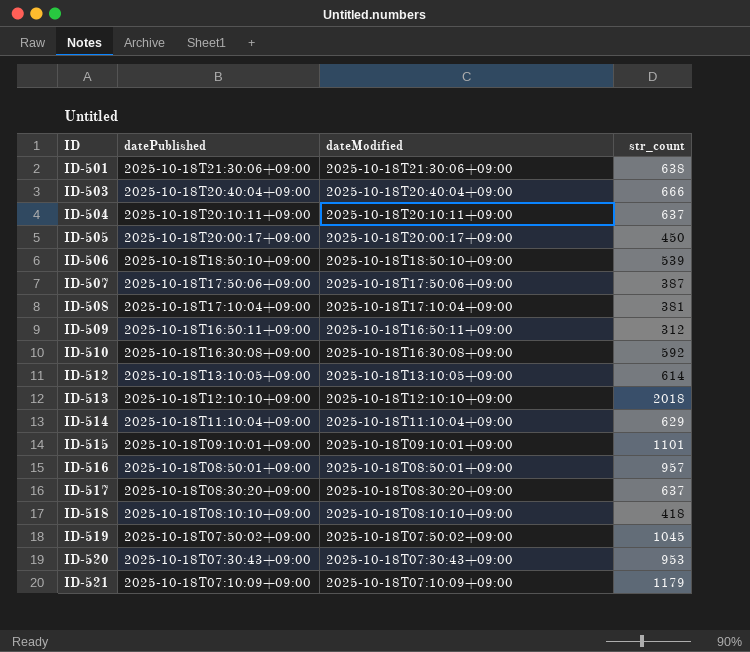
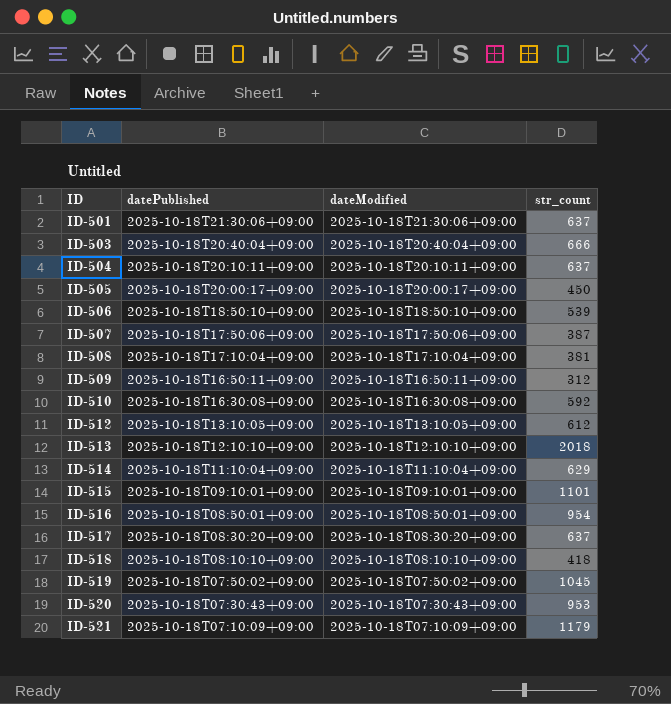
ID-501 | str_count: 638 -> 637
ID-512 | str_count: 614 -> 612
ID-516 | str_count: 957 -> 954

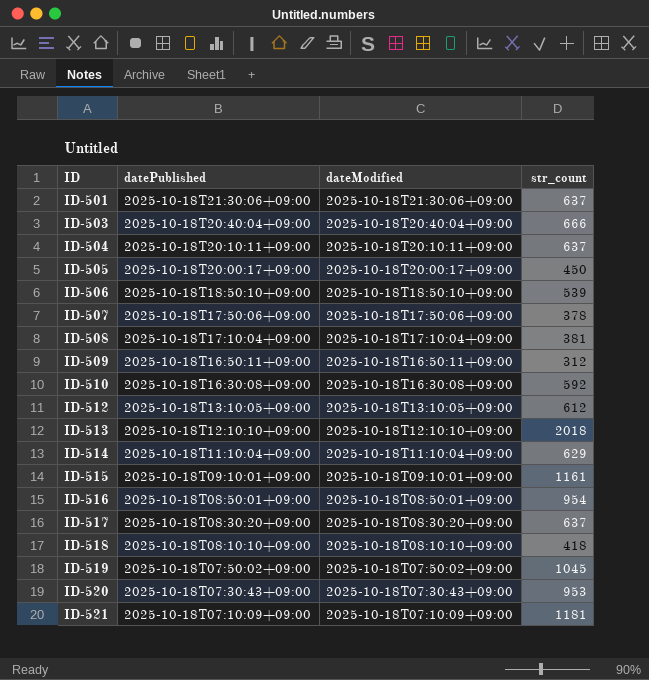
ID-507 | str_count: 387 -> 378
ID-515 | str_count: 1101 -> 1161
ID-521 | str_count: 1179 -> 1181

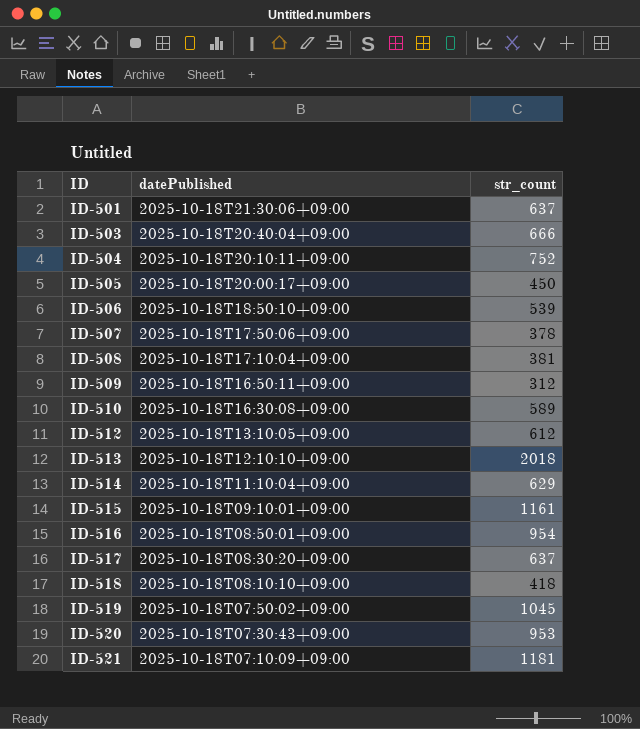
column dateModified | position: 3 -> none
ID-504 | str_count: 637 -> 752
ID-510 | str_count: 592 -> 589

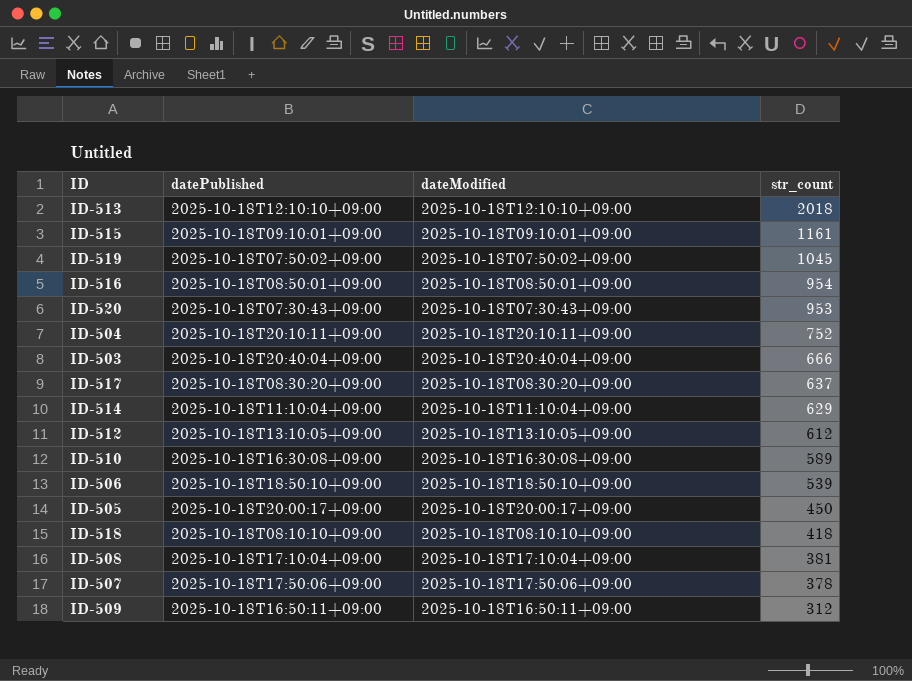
row order: ID ascending -> str_count descending
column dateModified | position: none -> 3
row ID-501: 2025-10-18T21:30:06+09:00 | 637 -> none
row ID-521: 2025-10-18T07:10:09+09:00 | 1181 -> none

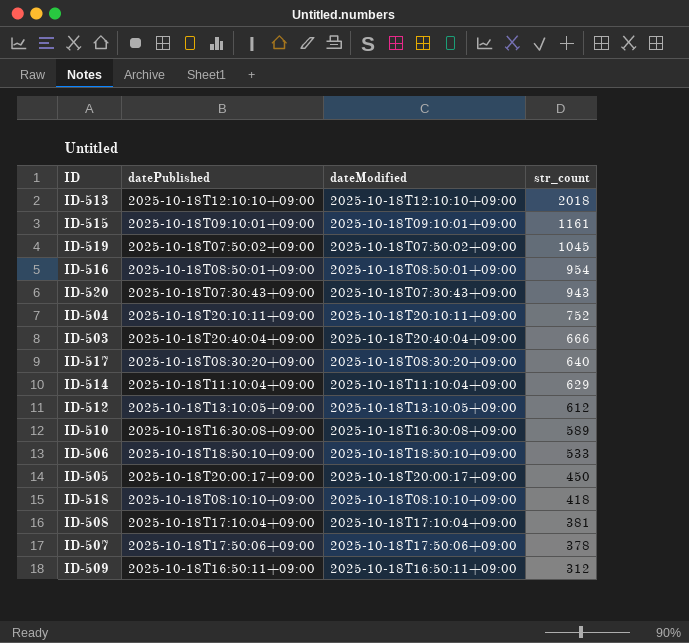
ID-520 | str_count: 953 -> 943
ID-517 | str_count: 637 -> 640
ID-506 | str_count: 539 -> 533

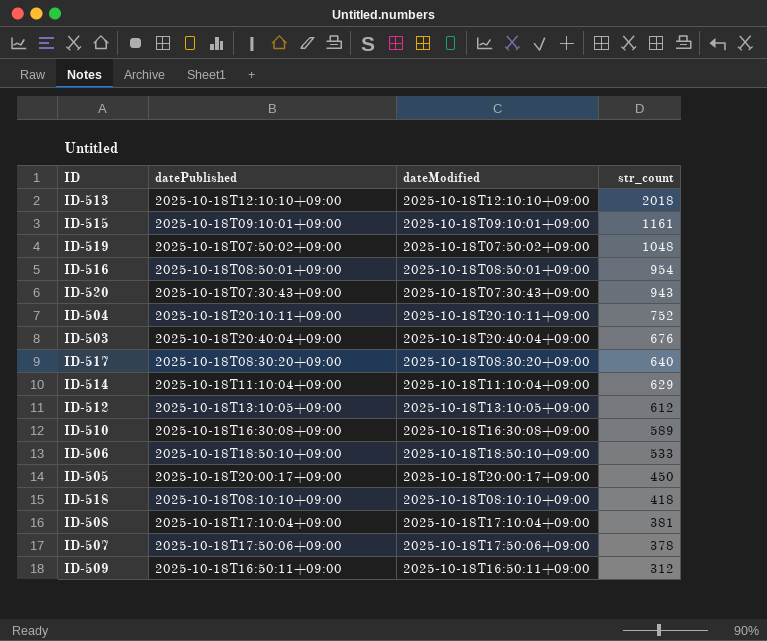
ID-519 | str_count: 1045 -> 1048
ID-503 | str_count: 666 -> 676

